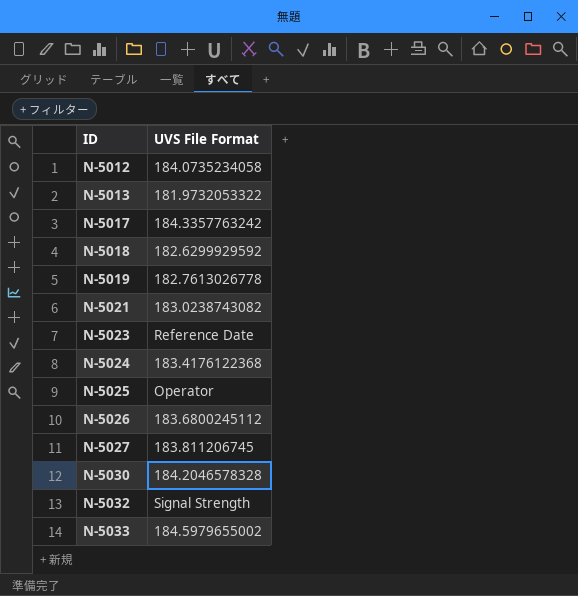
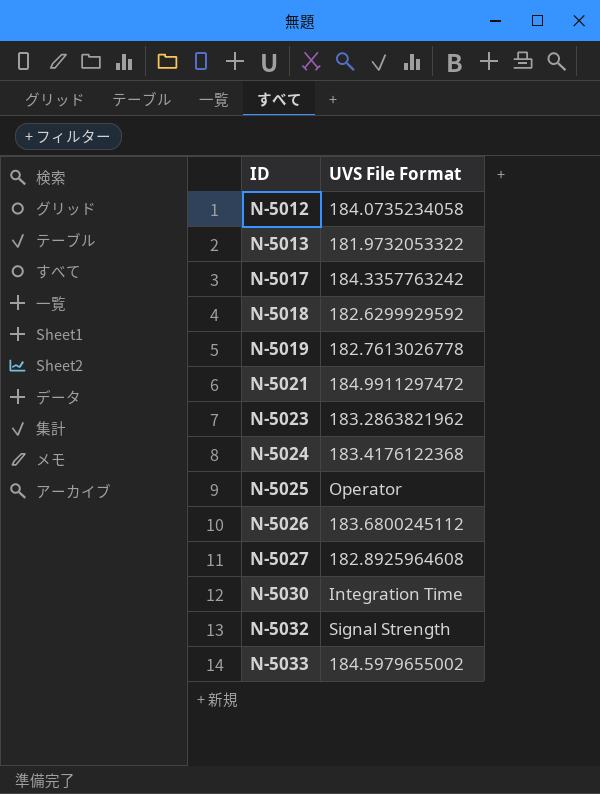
N-5021 | UVS File Format: 183.0238743082 -> 184.9911297472
N-5023 | UVS File Format: Reference Date -> 183.2863821962
N-5027 | UVS File Format: 183.811206745 -> 182.8925964608
N-5030 | UVS File Format: 184.2046578328 -> Integration Time

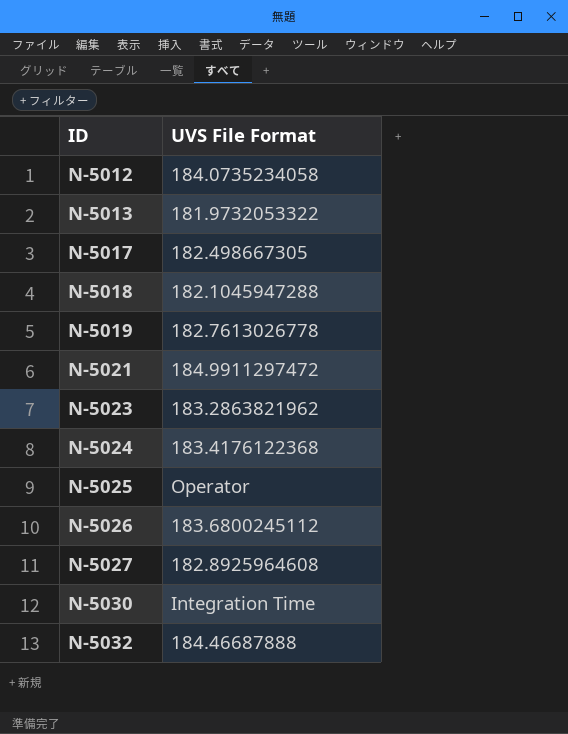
row N-5033: 184.5979655002 -> none
N-5017 | UVS File Format: 184.3357763242 -> 182.498667305
N-5018 | UVS File Format: 182.6299929592 -> 182.1045947288
N-5032 | UVS File Format: Signal Strength -> 184.46687888

